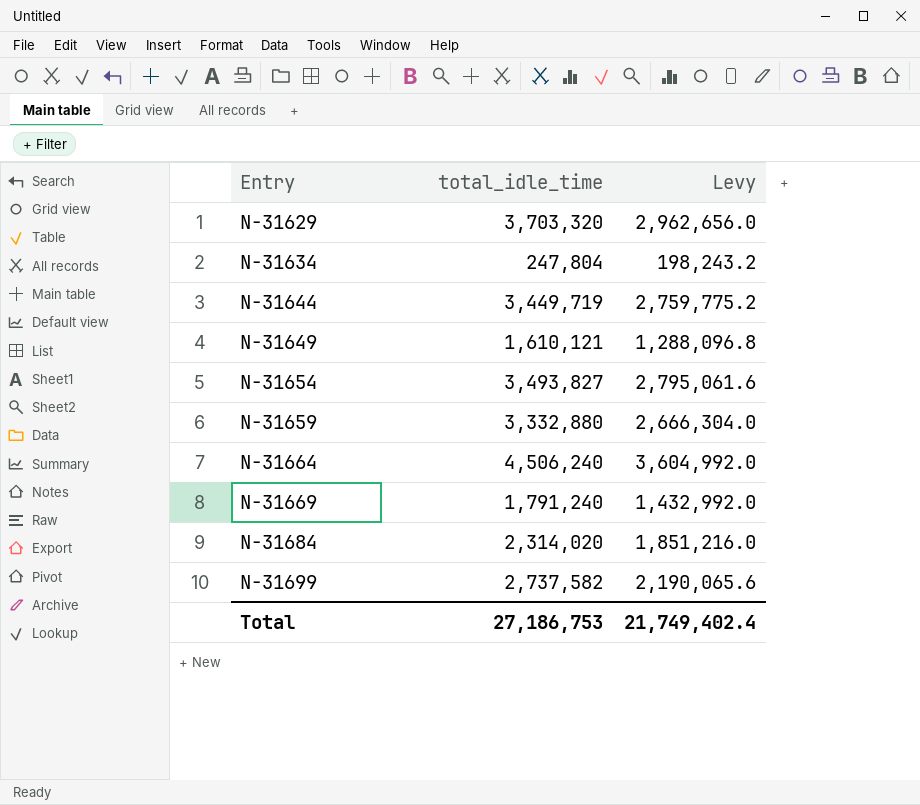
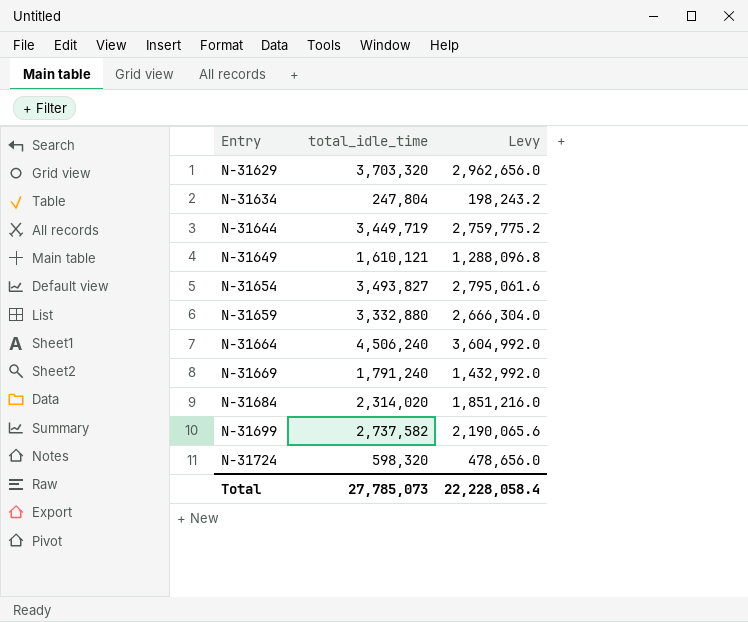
row N-31724: none -> 598,320 | 478,656.0
Total | total_idle_time: 27,186,753 -> 27,785,073
Total | Levy: 21,749,402.4 -> 22,228,058.4

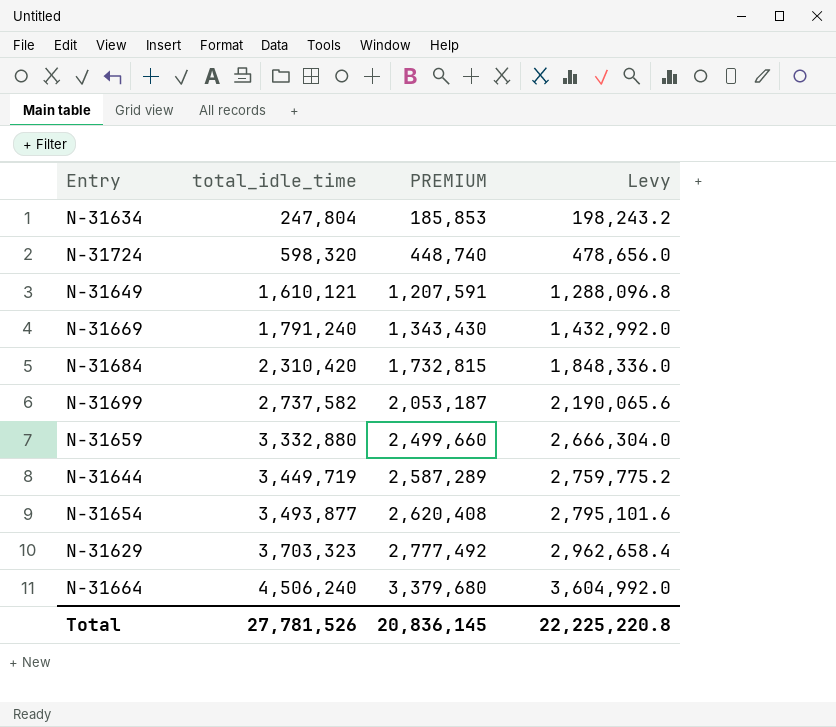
row order: Entry ascending -> total_idle_time ascending
column PREMIUM | formula: none -> [total_idle_time] * 0.75
N-31684 | total_idle_time: 2,314,020 -> 2,310,420
N-31684 | Levy: 1,851,216.0 -> 1,848,336.0
N-31654 | total_idle_time: 3,493,827 -> 3,493,877
N-31654 | Levy: 2,795,061.6 -> 2,795,101.6
N-31629 | total_idle_time: 3,703,320 -> 3,703,323
N-31629 | Levy: 2,962,656.0 -> 2,962,658.4
Total | total_idle_time: 27,785,073 -> 27,781,526
Total | Levy: 22,228,058.4 -> 22,225,220.8

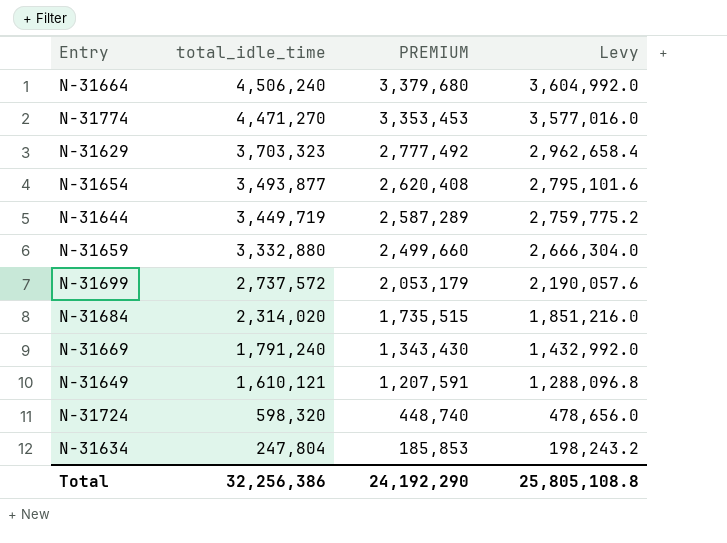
row order: total_idle_time ascending -> total_idle_time descending
row N-31774: none -> 4,471,270 | 3,353,453 | 3,577,016.0
N-31699 | total_idle_time: 2,737,582 -> 2,737,572
N-31699 | PREMIUM: 2,053,187 -> 2,053,179
N-31699 | Levy: 2,190,065.6 -> 2,190,057.6
N-31684 | total_idle_time: 2,310,420 -> 2,314,020
N-31684 | PREMIUM: 1,732,815 -> 1,735,515
N-31684 | Levy: 1,848,336.0 -> 1,851,216.0
Total | total_idle_time: 27,781,526 -> 32,256,386
Total | PREMIUM: 20,836,145 -> 24,192,290
Total | Levy: 22,225,220.8 -> 25,805,108.8

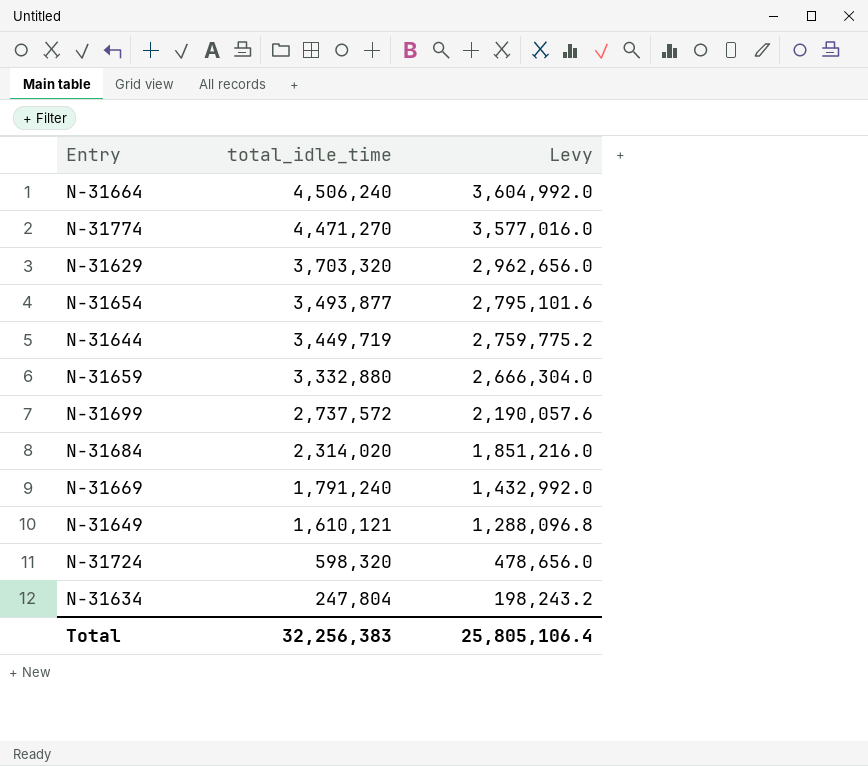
column PREMIUM | formula: [total_idle_time] * 0.75 -> none
N-31629 | total_idle_time: 3,703,323 -> 3,703,320
N-31629 | Levy: 2,962,658.4 -> 2,962,656.0
Total | total_idle_time: 32,256,386 -> 32,256,383
Total | Levy: 25,805,108.8 -> 25,805,106.4

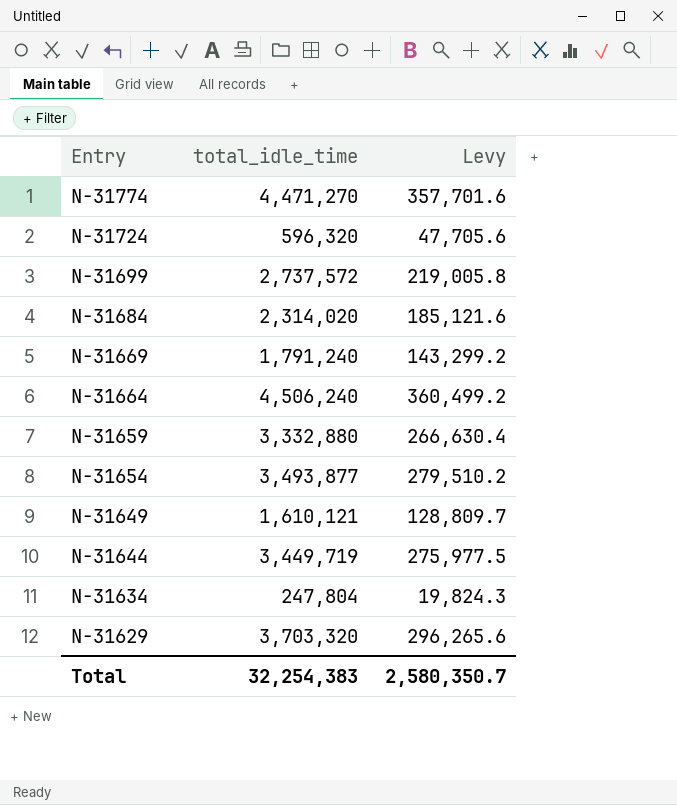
row order: total_idle_time descending -> Entry descending
column Levy | formula: [total_idle_time] * 0.8 -> [total_idle_time] * 0.08
N-31724 | total_idle_time: 598,320 -> 596,320
Total | total_idle_time: 32,256,383 -> 32,254,383
Total | Levy: 25,805,106.4 -> 2,580,350.7

